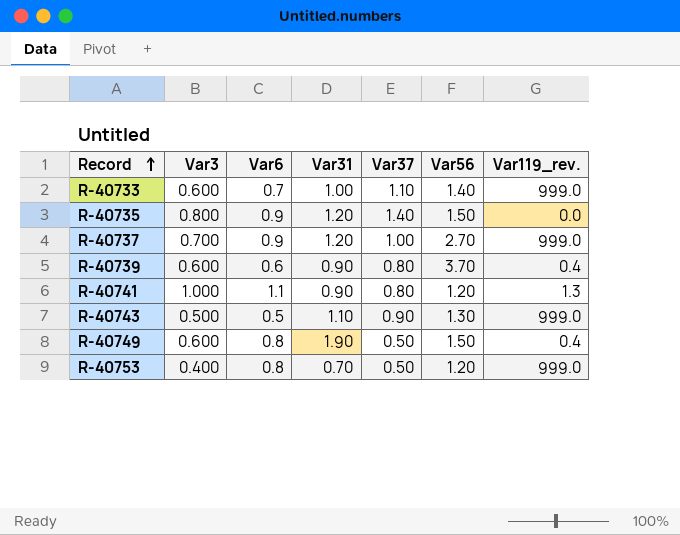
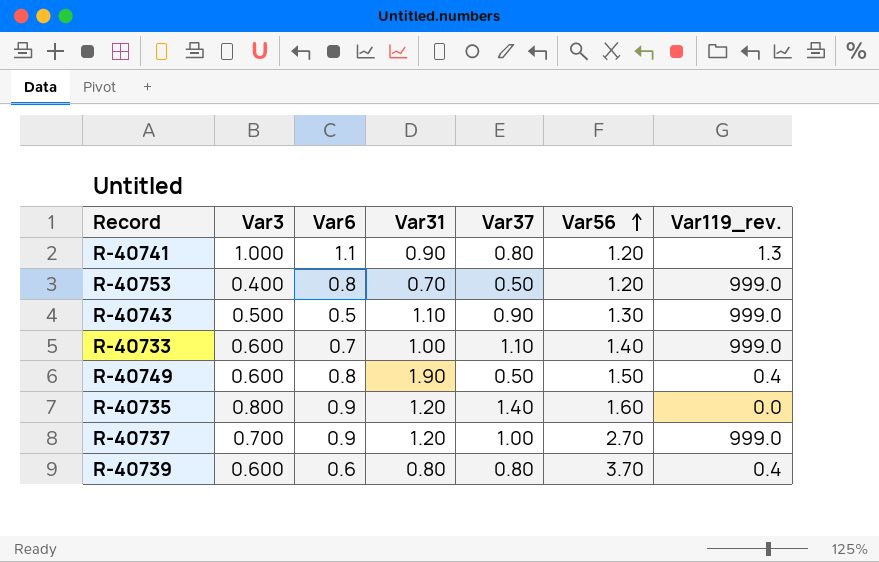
row order: Record ascending -> Var56 ascending
R-40735 | Var56: 1.50 -> 1.60
R-40739 | Var31: 0.90 -> 0.80

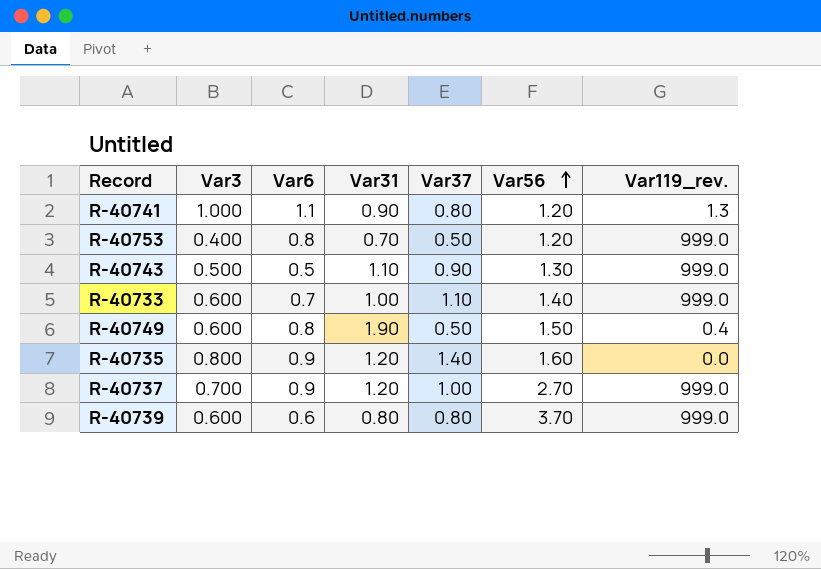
R-40739 | Var119_rev.: 0.4 -> 999.0

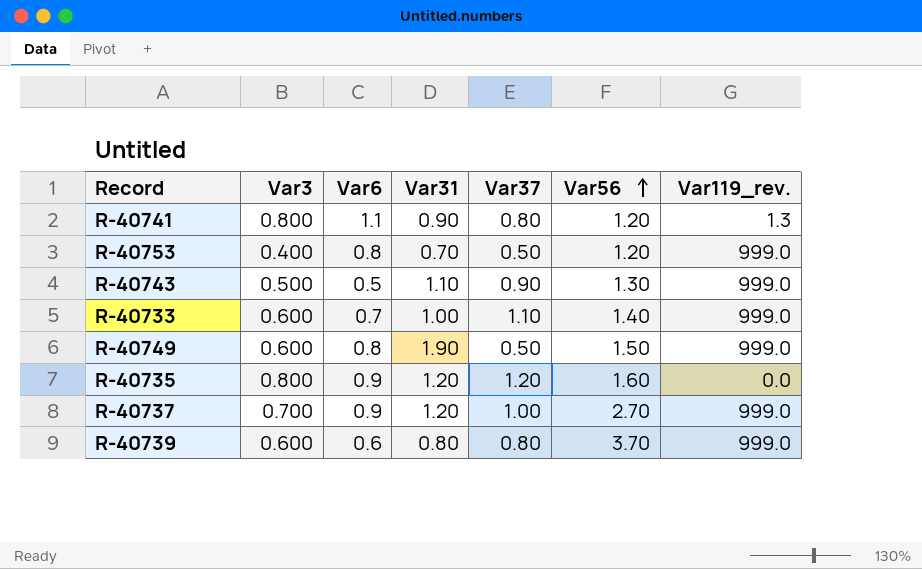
R-40741 | Var3: 1.000 -> 0.800
R-40749 | Var119_rev.: 0.4 -> 999.0
R-40735 | Var37: 1.40 -> 1.20

